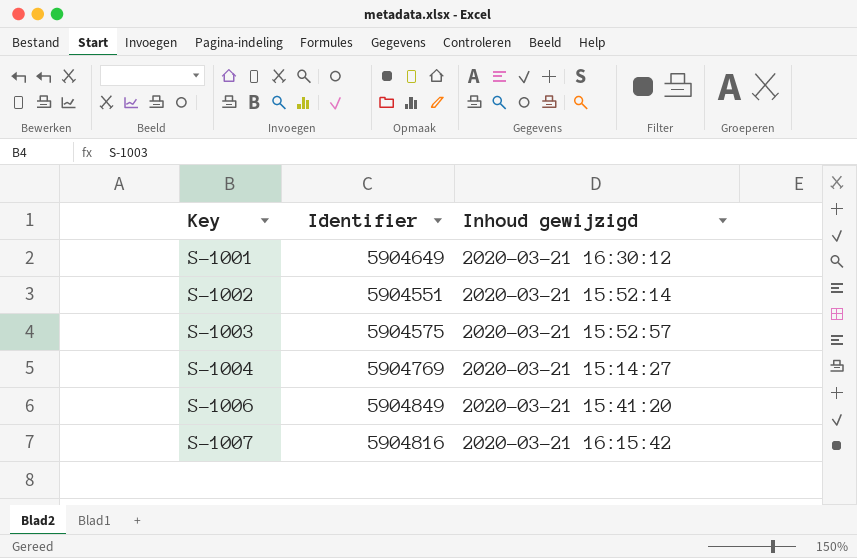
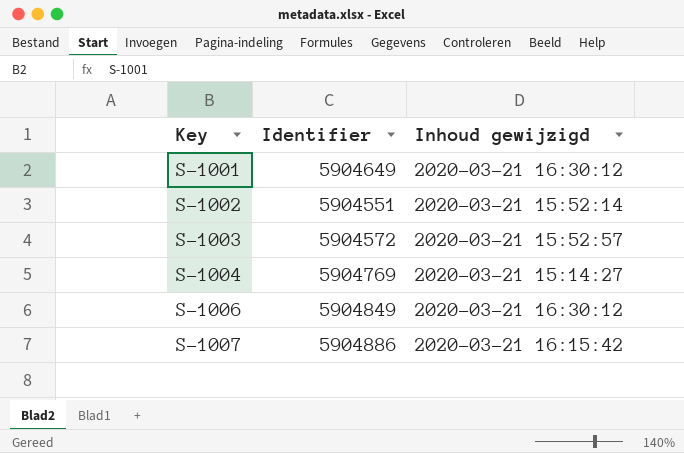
S-1003 | Identifier: 5904575 -> 5904572
S-1006 | Inhoud gewijzigd: 2020-03-21 15:41:20 -> 2020-03-21 16:30:12
S-1007 | Identifier: 5904816 -> 5904886

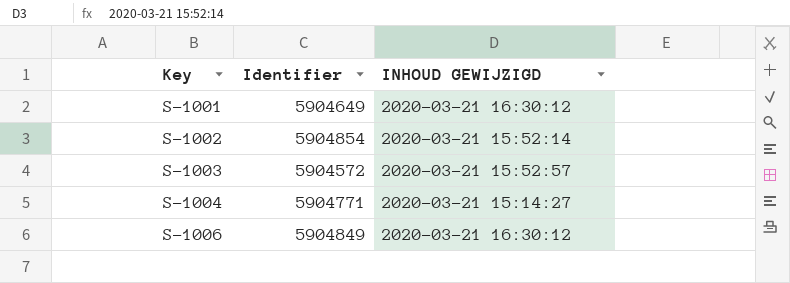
column name: Inhoud gewijzigd -> INHOUD GEWIJZIGD
row S-1007: 5904886 | 2020-03-21 16:15:42 -> none
S-1002 | Identifier: 5904551 -> 5904854
S-1004 | Identifier: 5904769 -> 5904771

